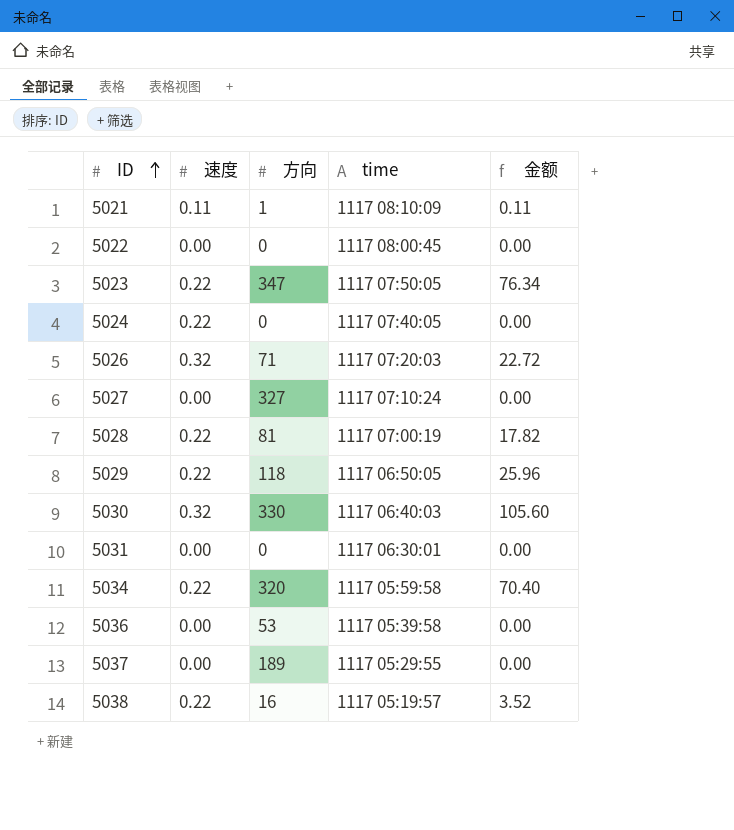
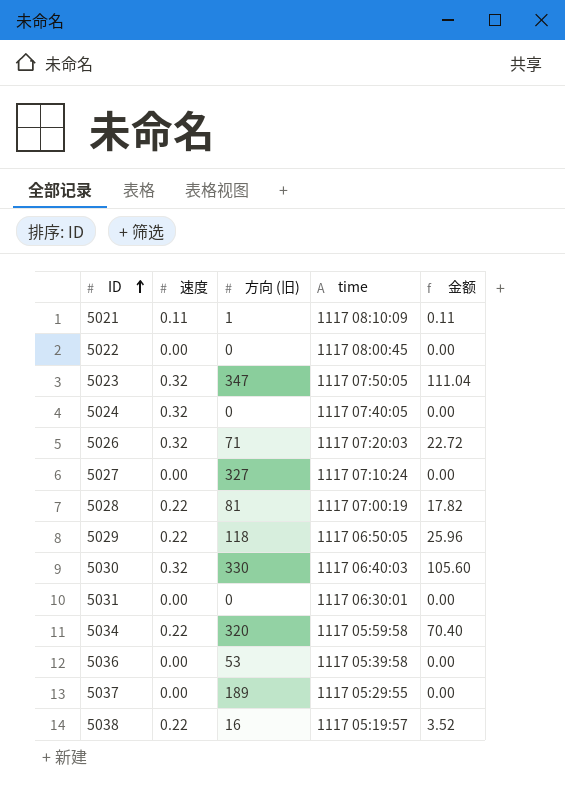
column name: 方向 -> 方向 (旧)
5023 | 速度: 0.22 -> 0.32
5023 | 金额: 76.34 -> 111.04
5024 | 速度: 0.22 -> 0.32

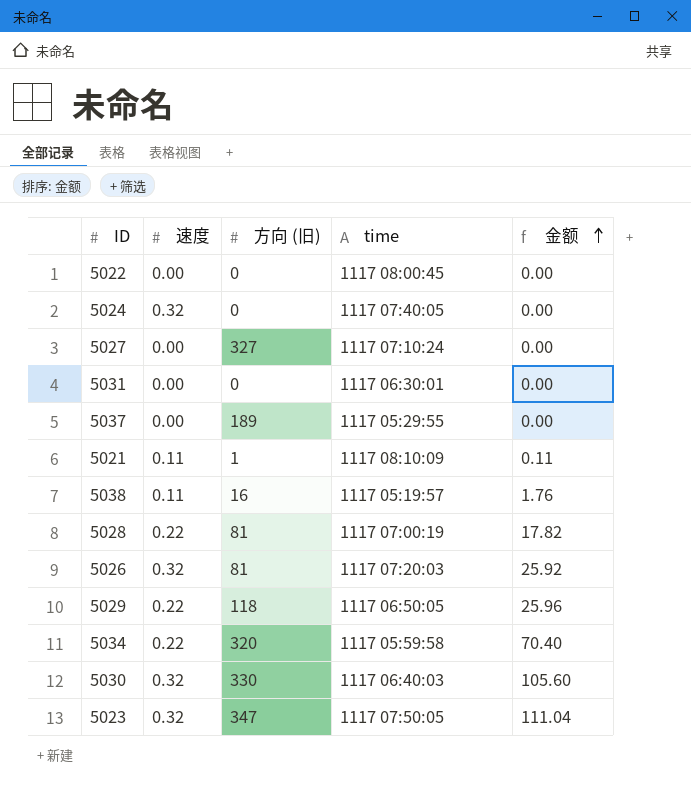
row order: ID ascending -> 金额 ascending
row 5036: 0.00 | 53 | 1117 05:39:58 | 0.00 -> none
5038 | 速度: 0.22 -> 0.11
5038 | 金额: 3.52 -> 1.76
5026 | 方向 (旧): 71 -> 81
5026 | 金额: 22.72 -> 25.92

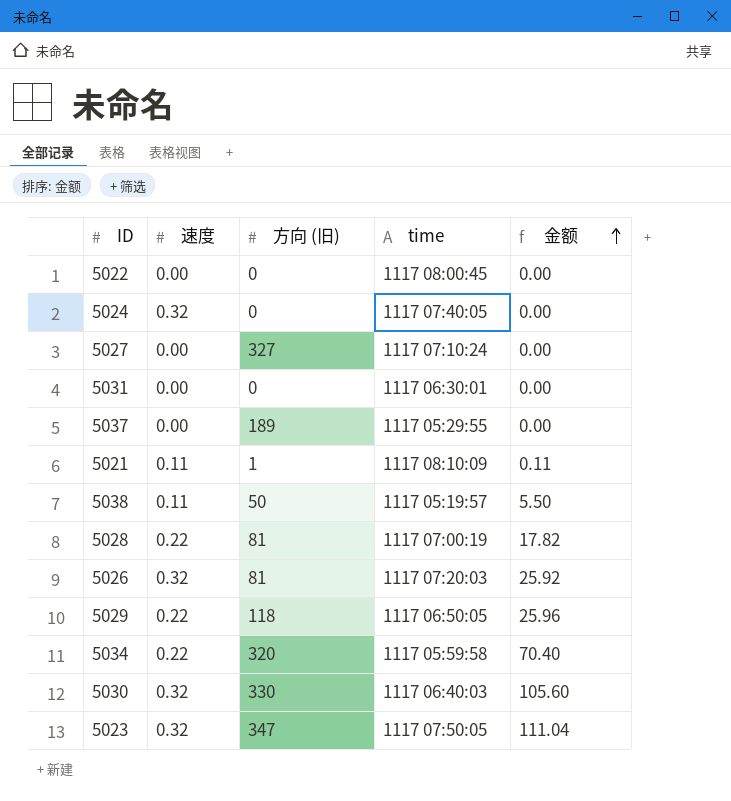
5038 | 方向 (旧): 16 -> 50
5038 | 金额: 1.76 -> 5.50

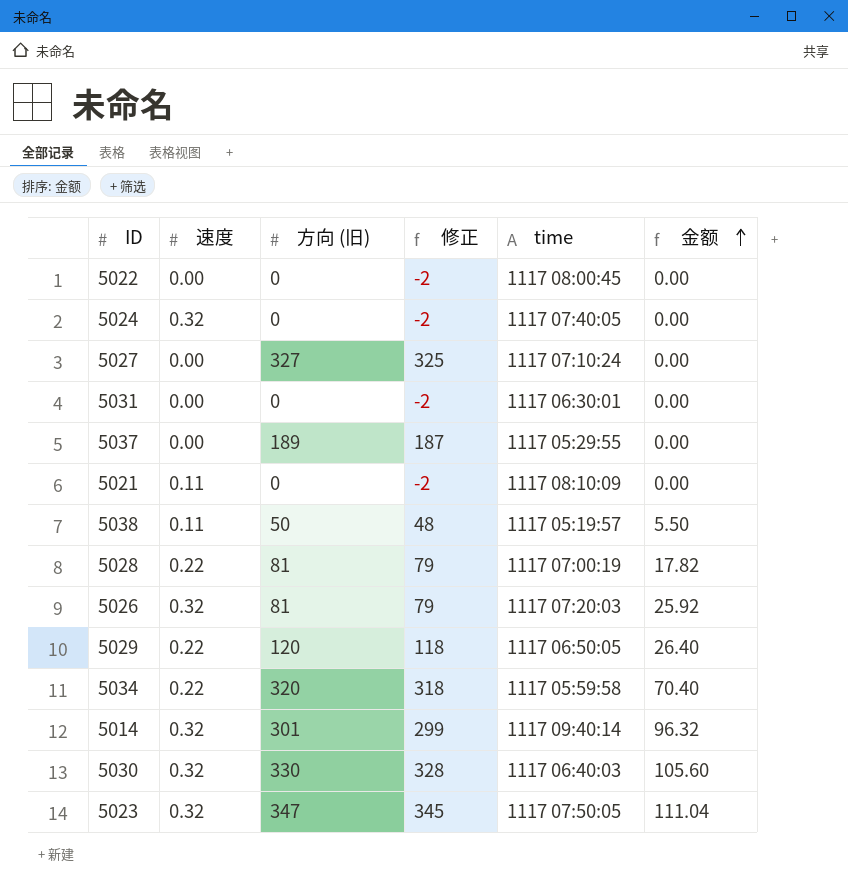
column 修正 | formula: none -> [方向 (旧)] - 2
5021 | 方向 (旧): 1 -> 0
5021 | 金额: 0.11 -> 0.00
5029 | 方向 (旧): 118 -> 120
5029 | 金额: 25.96 -> 26.40
row 5014: none -> 0.32 | 301 | 299 | 1117 09:40:14 | 96.32

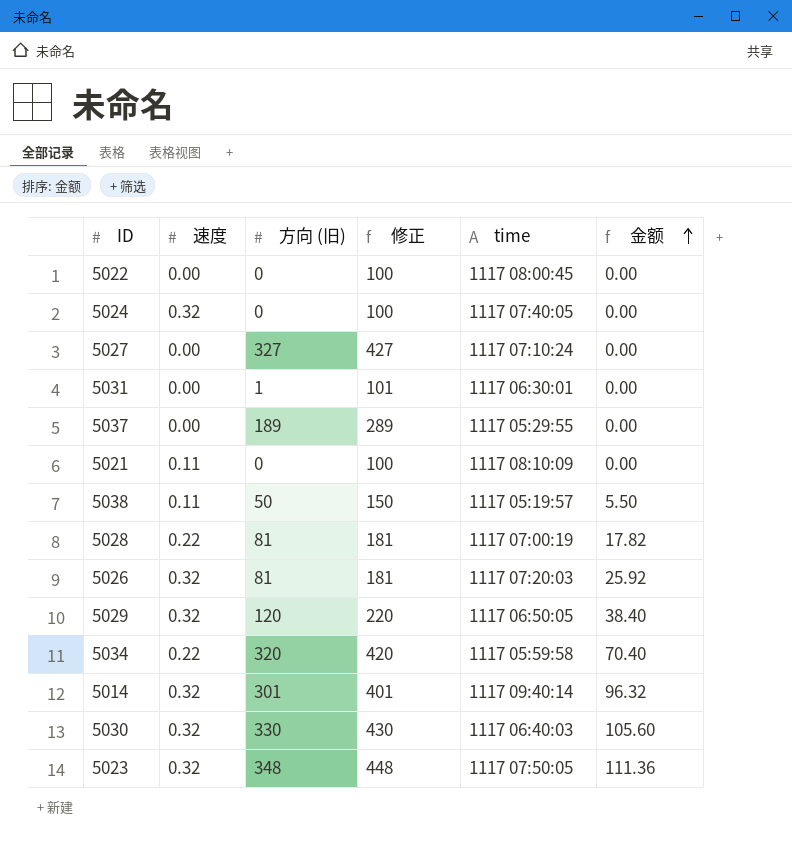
column 修正 | formula: [方向 (旧)] - 2 -> [方向 (旧)] + 100
5031 | 方向 (旧): 0 -> 1
5029 | 速度: 0.22 -> 0.32
5029 | 金额: 26.40 -> 38.40
5023 | 方向 (旧): 347 -> 348
5023 | 金额: 111.04 -> 111.36

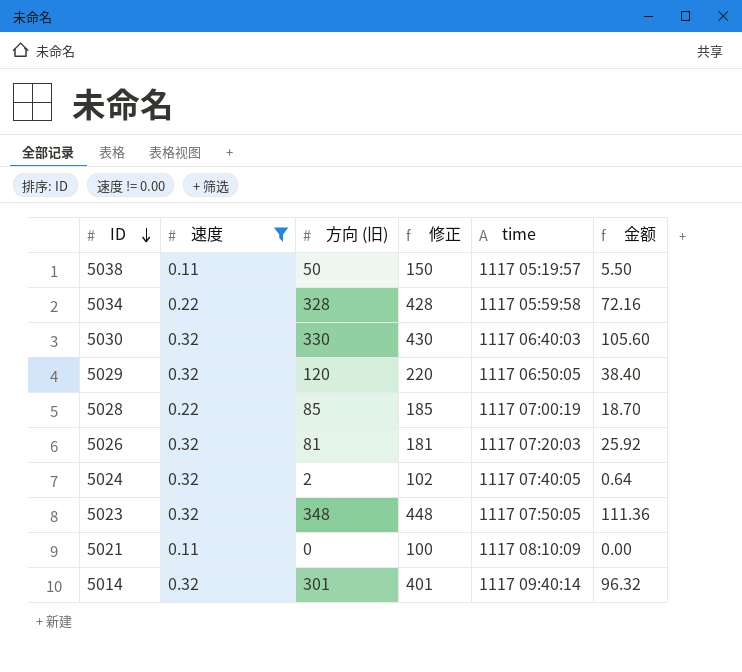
filter: none -> 速度 != 0.00
row order: 金额 ascending -> ID descending
5034 | 方向 (旧): 320 -> 328
5034 | 修正: 420 -> 428
5034 | 金额: 70.40 -> 72.16
5028 | 方向 (旧): 81 -> 85
5028 | 修正: 181 -> 185
5028 | 金额: 17.82 -> 18.70
5024 | 方向 (旧): 0 -> 2
5024 | 修正: 100 -> 102
5024 | 金额: 0.00 -> 0.64

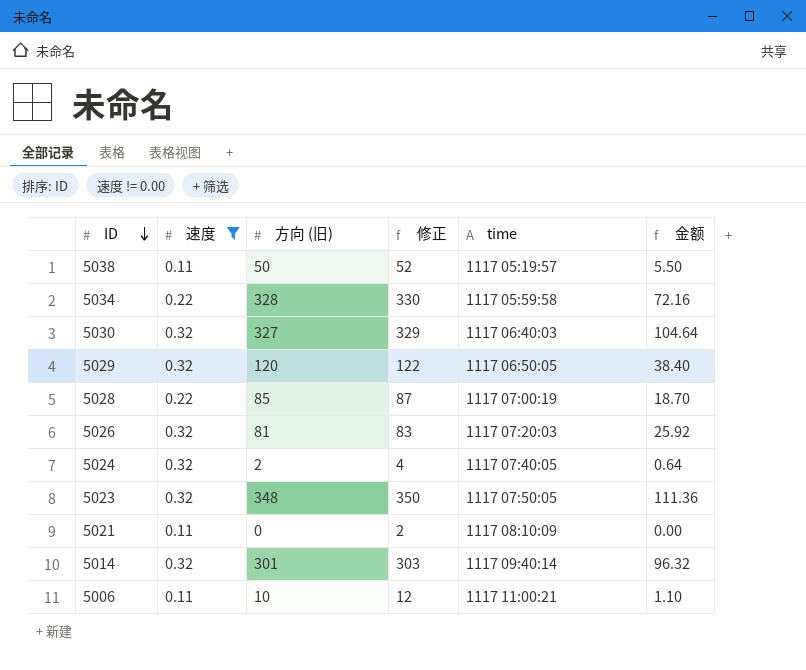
column 修正 | formula: [方向 (旧)] + 100 -> [方向 (旧)] + 2
5030 | 方向 (旧): 330 -> 327
5030 | 金额: 105.60 -> 104.64
row 5006: none -> 0.11 | 10 | 12 | 1117 11:00:21 | 1.10

